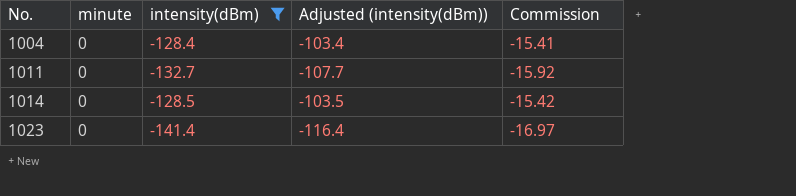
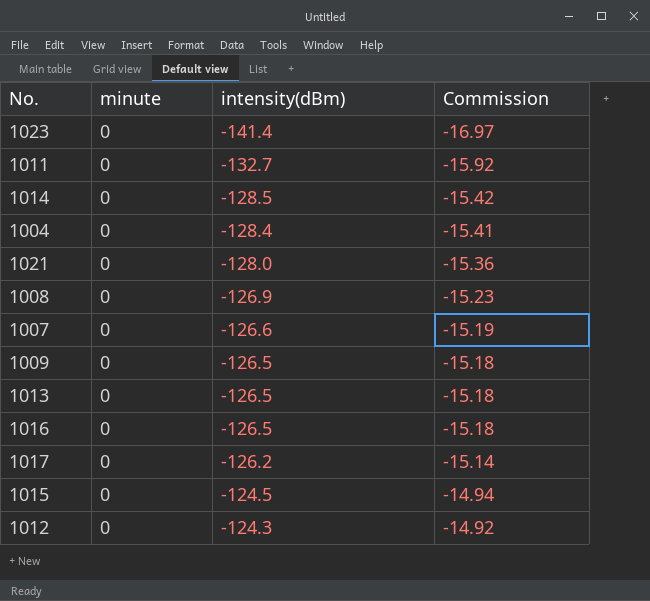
filter: intensity(dBm) <= -128.4 -> none
row order: No. ascending -> intensity(dBm) ascending
column Adjusted (intensity(dBm)) | formula: [intensity(dBm)] + 25 -> none

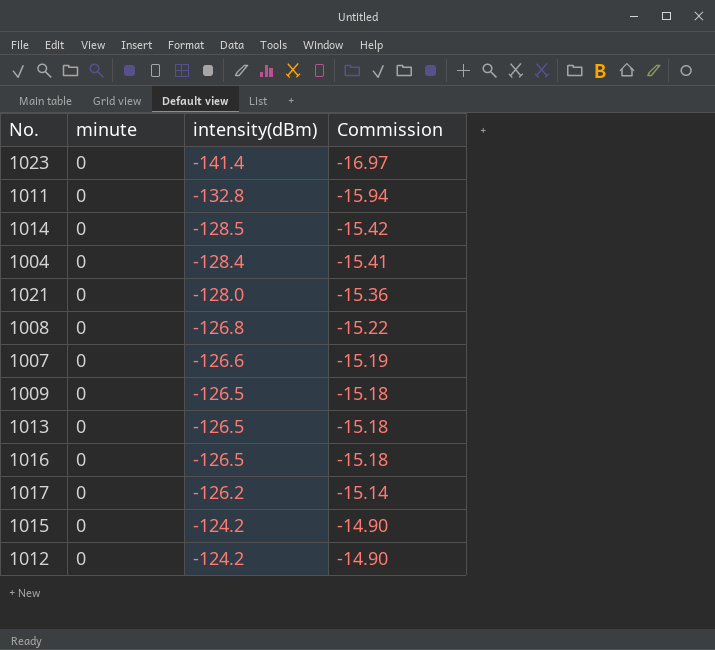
1011 | intensity(dBm): -132.7 -> -132.8
1011 | Commission: -15.92 -> -15.94
1008 | intensity(dBm): -126.9 -> -126.8
1008 | Commission: -15.23 -> -15.22
1015 | intensity(dBm): -124.5 -> -124.2
1015 | Commission: -14.94 -> -14.90
1012 | intensity(dBm): -124.3 -> -124.2
1012 | Commission: -14.92 -> -14.90

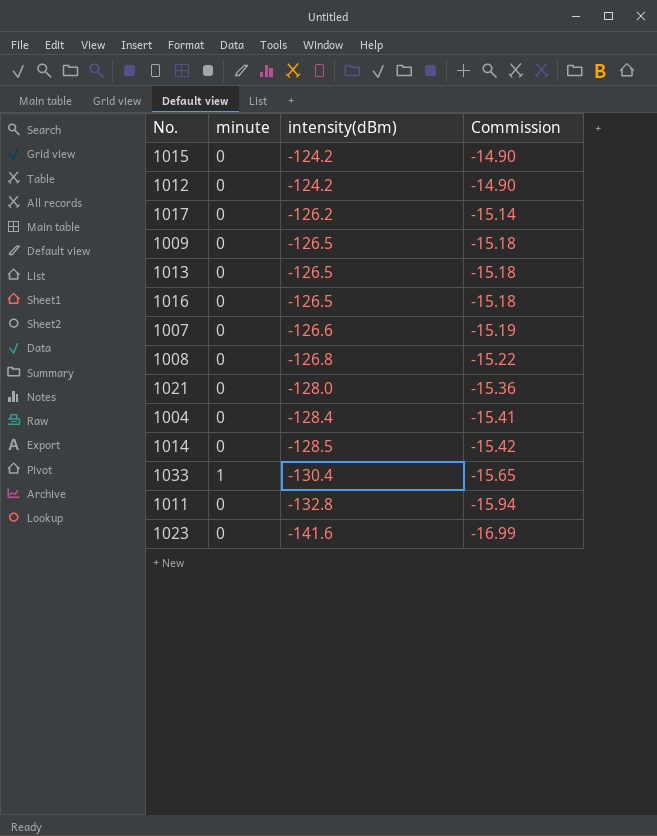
row order: intensity(dBm) ascending -> intensity(dBm) descending
row 1033: none -> 1 | -130.4 | -15.65
1023 | intensity(dBm): -141.4 -> -141.6
1023 | Commission: -16.97 -> -16.99

